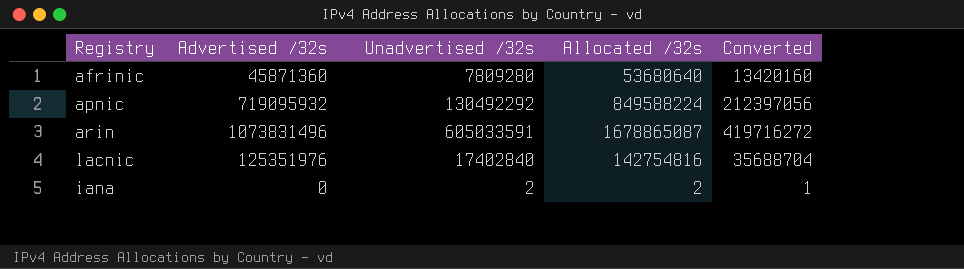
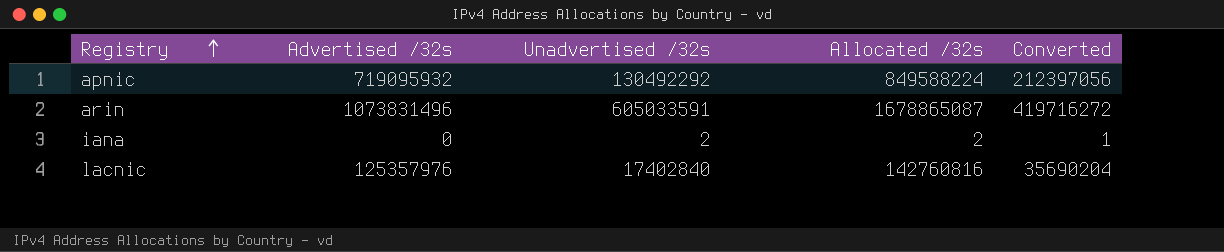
row order: none -> Registry ascending
row afrinic: 45871360 | 7809280 | 53680640 | 13420160 -> none
lacnic | Advertised /32s: 125351976 -> 125357976
lacnic | Allocated /32s: 142754816 -> 142760816
lacnic | Converted: 35688704 -> 35690204

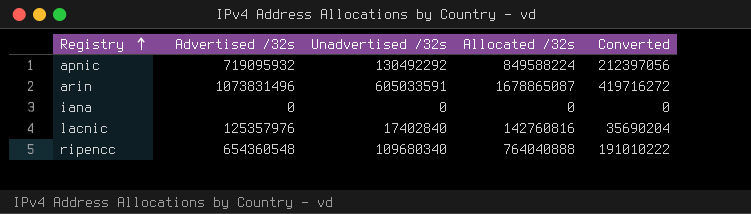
iana | Unadvertised /32s: 2 -> 0
iana | Allocated /32s: 2 -> 0
iana | Converted: 1 -> 0
row ripencc: none -> 654360548 | 109680340 | 764040888 | 191010222

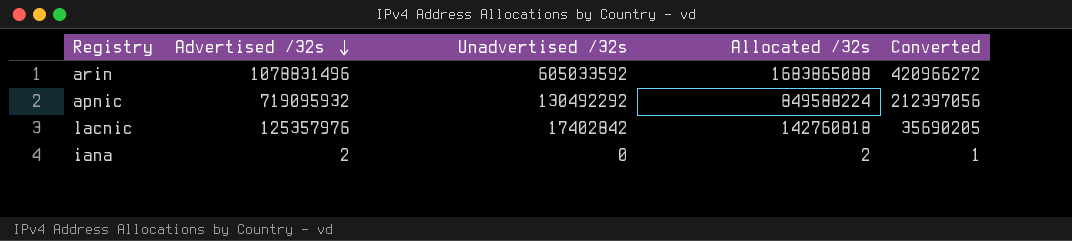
row order: Registry ascending -> Advertised /32s descending
row ripencc: 654360548 | 109680340 | 764040888 | 191010222 -> none
arin | Advertised /32s: 1073831496 -> 1078831496
arin | Unadvertised /32s: 605033591 -> 605033592
arin | Allocated /32s: 1678865087 -> 1683865088
arin | Converted: 419716272 -> 420966272
lacnic | Unadvertised /32s: 17402840 -> 17402842
lacnic | Allocated /32s: 142760816 -> 142760818
lacnic | Converted: 35690204 -> 35690205
iana | Advertised /32s: 0 -> 2
iana | Allocated /32s: 0 -> 2
iana | Converted: 0 -> 1

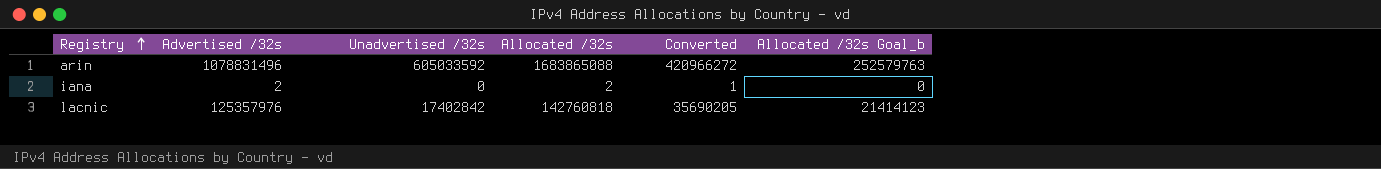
row order: Advertised /32s descending -> Registry ascending
column Allocated /32s Goal_b | formula: none -> [Allocated /32s] * 0.15
row apnic: 719095932 | 130492292 | 849588224 | 212397056 -> none

